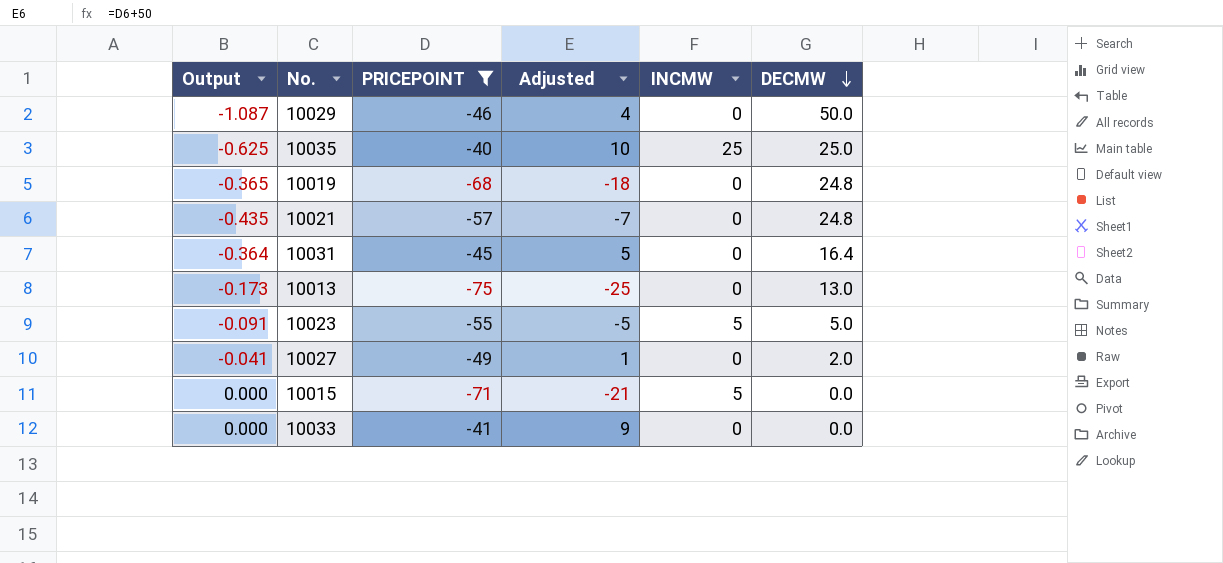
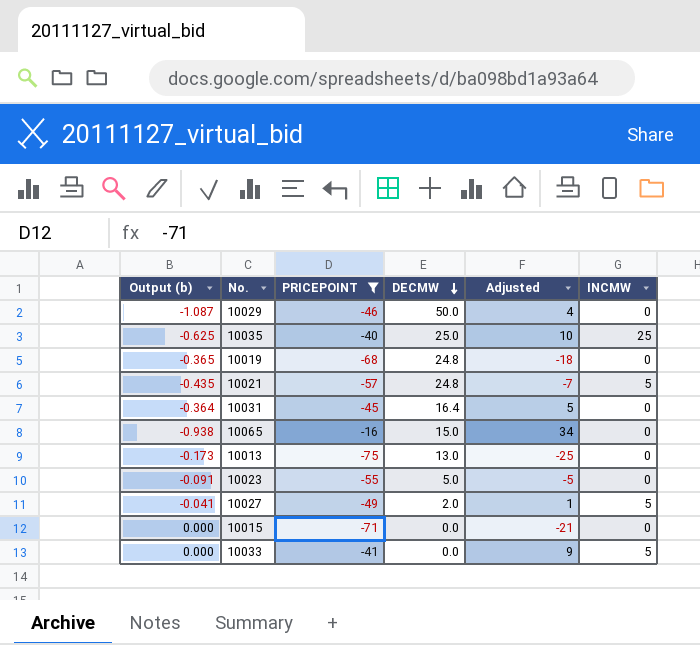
column name: Output -> Output (b)
column DECMW | position: 6 -> 4
10021 | INCMW: 0 -> 5
row 10065: none -> -0.938 | -16 | 15.0 | 34 | 0
10023 | INCMW: 5 -> 0
10027 | INCMW: 0 -> 5
10015 | INCMW: 5 -> 0
10033 | INCMW: 0 -> 5

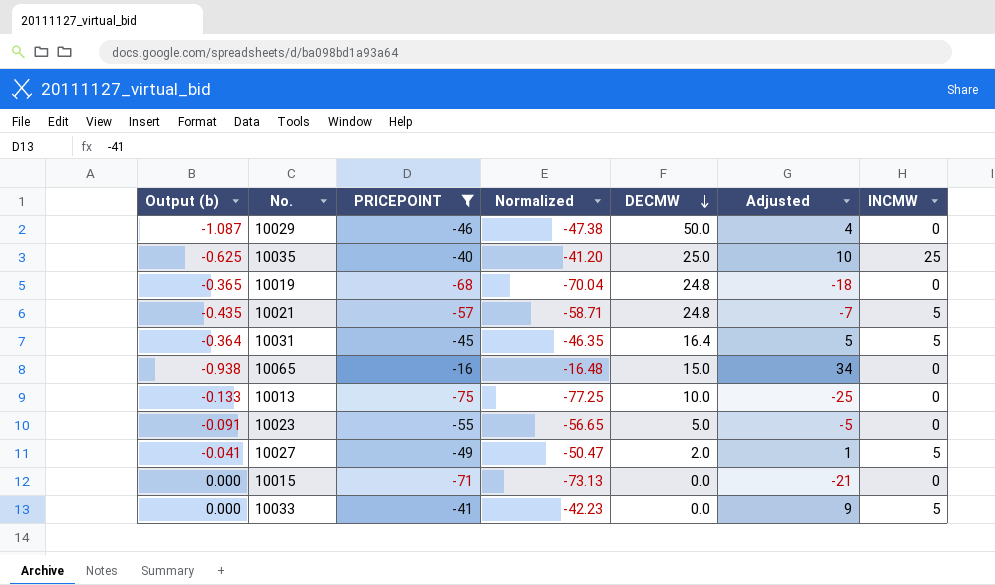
column Normalized | formula: none -> [PRICEPOINT] * 1.03
10031 | INCMW: 0 -> 5
10013 | Output (b): -0.173 -> -0.133
10013 | DECMW: 13.0 -> 10.0

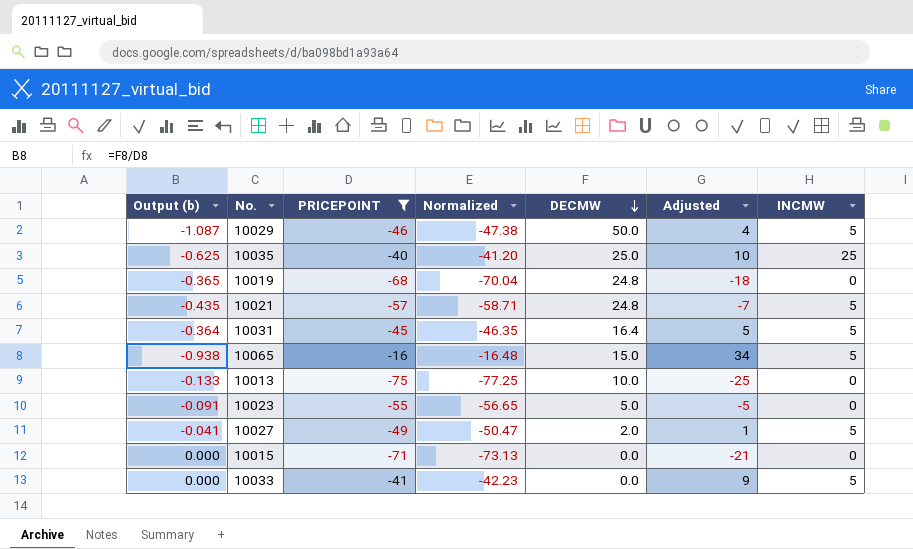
10029 | INCMW: 0 -> 5
10065 | INCMW: 0 -> 5

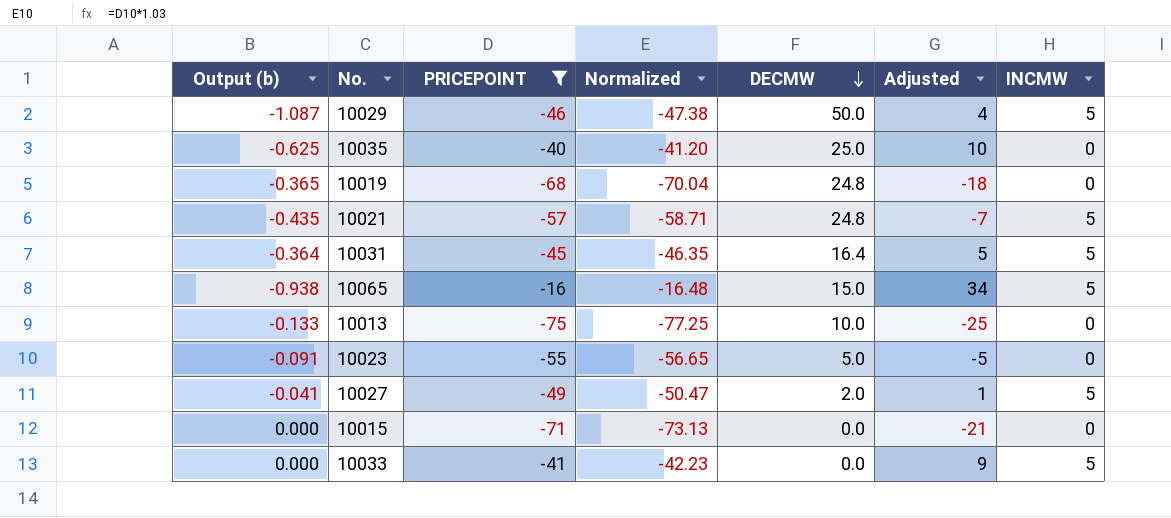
10035 | INCMW: 25 -> 0

